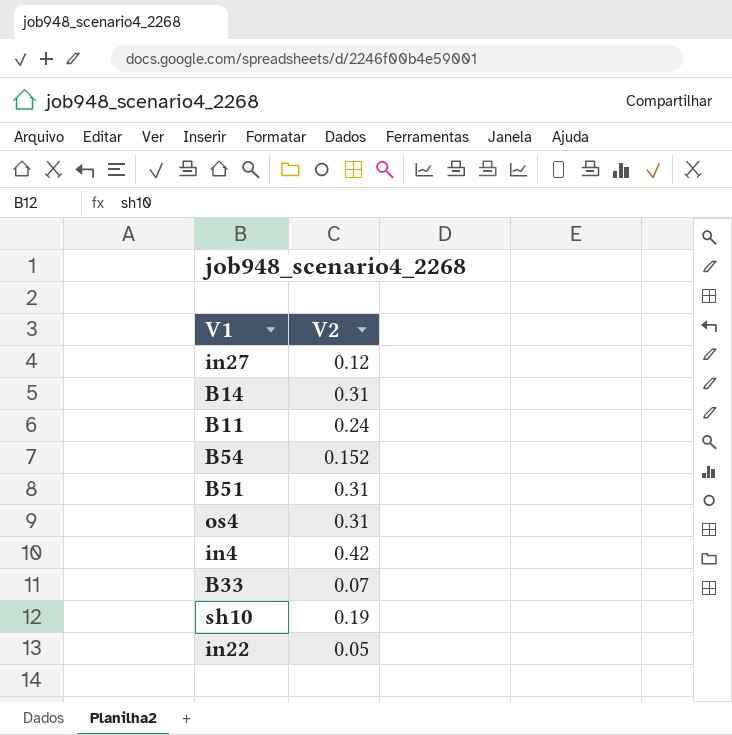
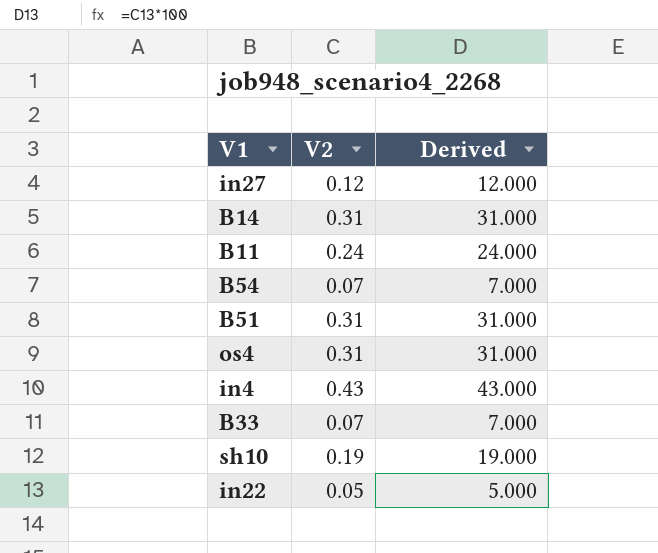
column Derived | formula: none -> [V2] * 100
B54 | V2: 0.152 -> 0.07
in4 | V2: 0.42 -> 0.43

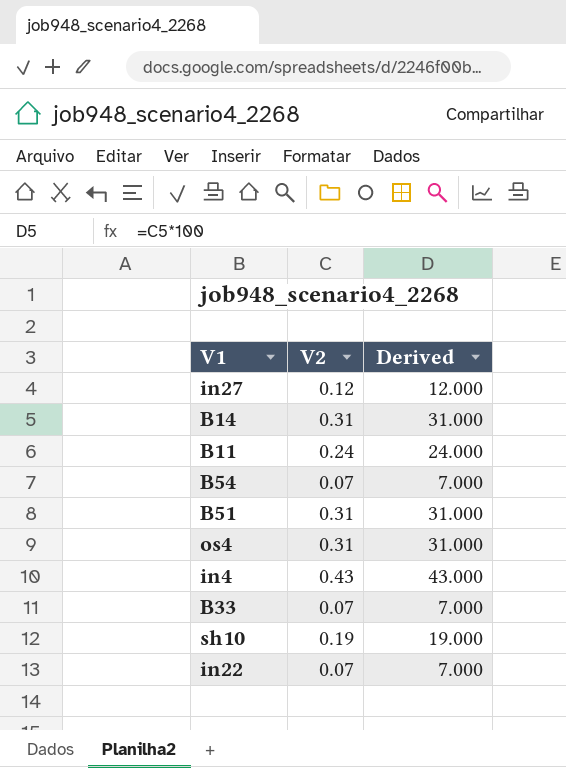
in22 | V2: 0.05 -> 0.07
in22 | Derived: 5.000 -> 7.000

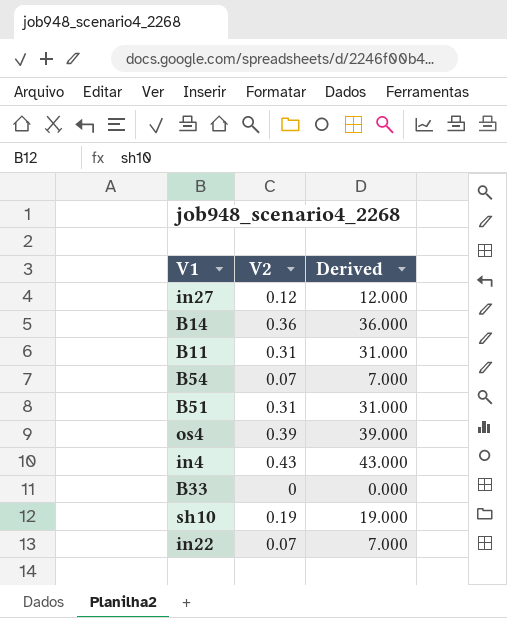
B14 | V2: 0.31 -> 0.36
B14 | Derived: 31.000 -> 36.000
B11 | V2: 0.24 -> 0.31
B11 | Derived: 24.000 -> 31.000
os4 | V2: 0.31 -> 0.39
os4 | Derived: 31.000 -> 39.000
B33 | V2: 0.07 -> 0
B33 | Derived: 7.000 -> 0.000

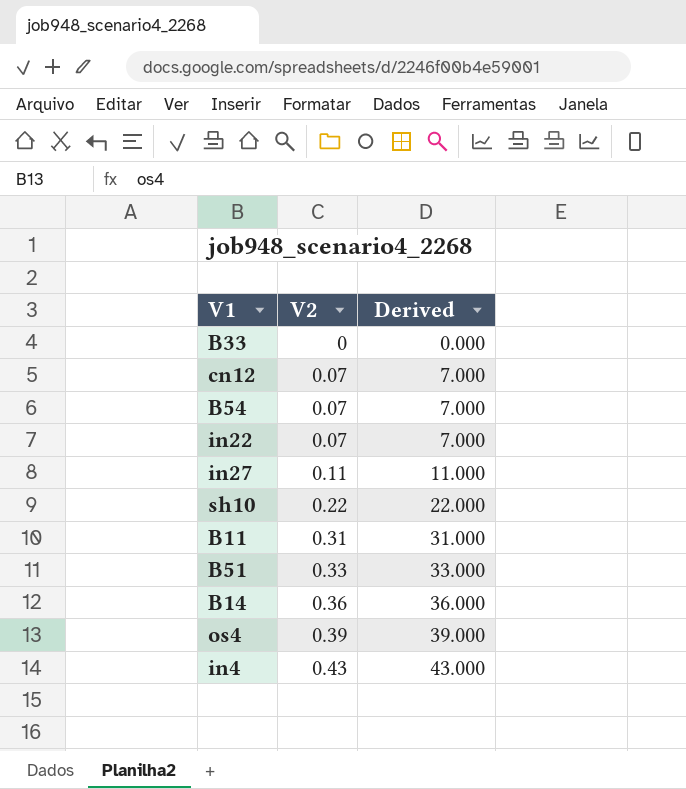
row order: none -> V2 ascending
row cn12: none -> 0.07 | 7.000
in27 | V2: 0.12 -> 0.11
in27 | Derived: 12.000 -> 11.000
sh10 | V2: 0.19 -> 0.22
sh10 | Derived: 19.000 -> 22.000
B51 | V2: 0.31 -> 0.33
B51 | Derived: 31.000 -> 33.000

